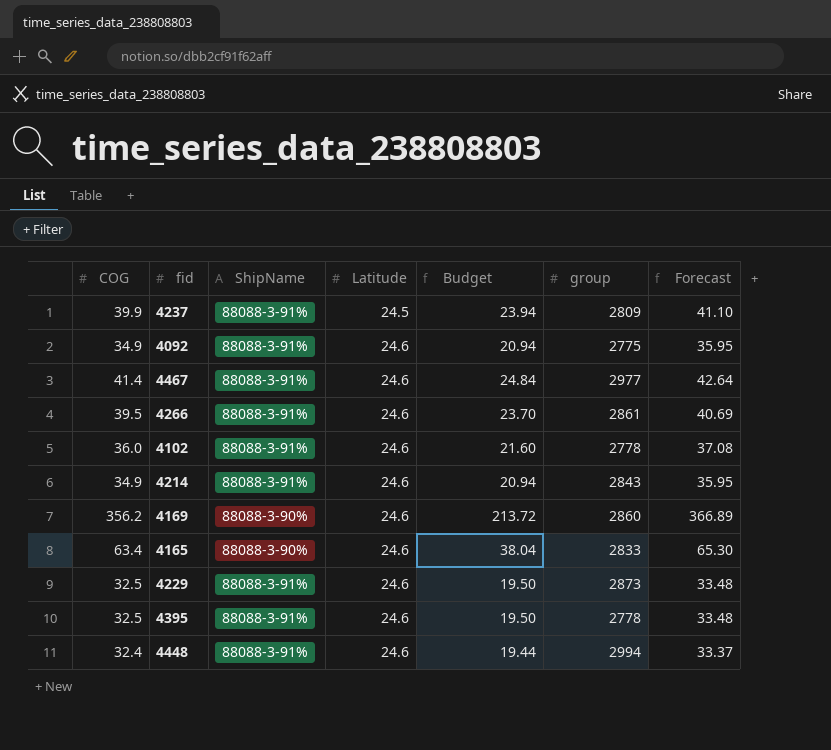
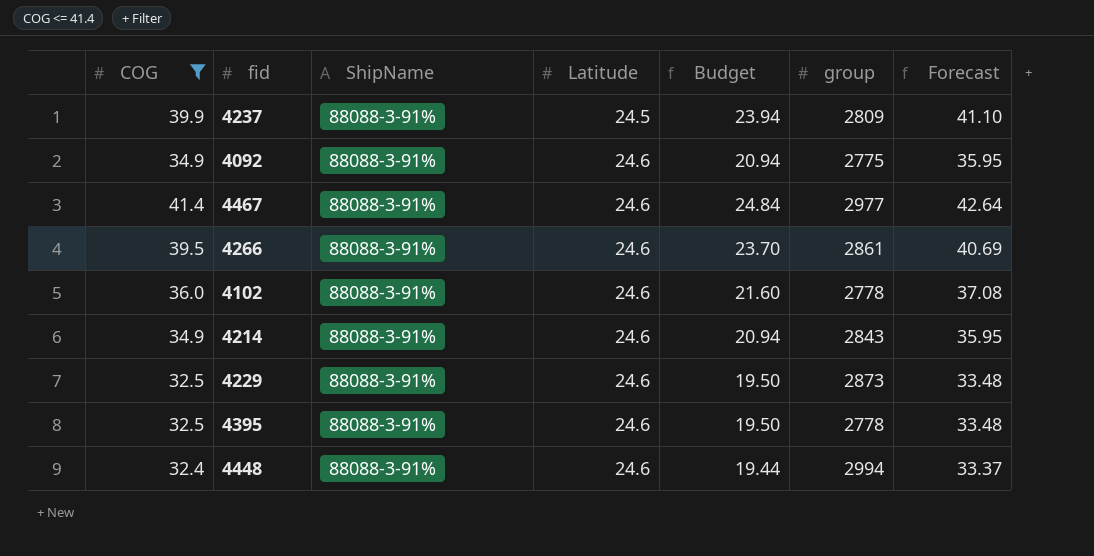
filter: none -> COG <= 41.4

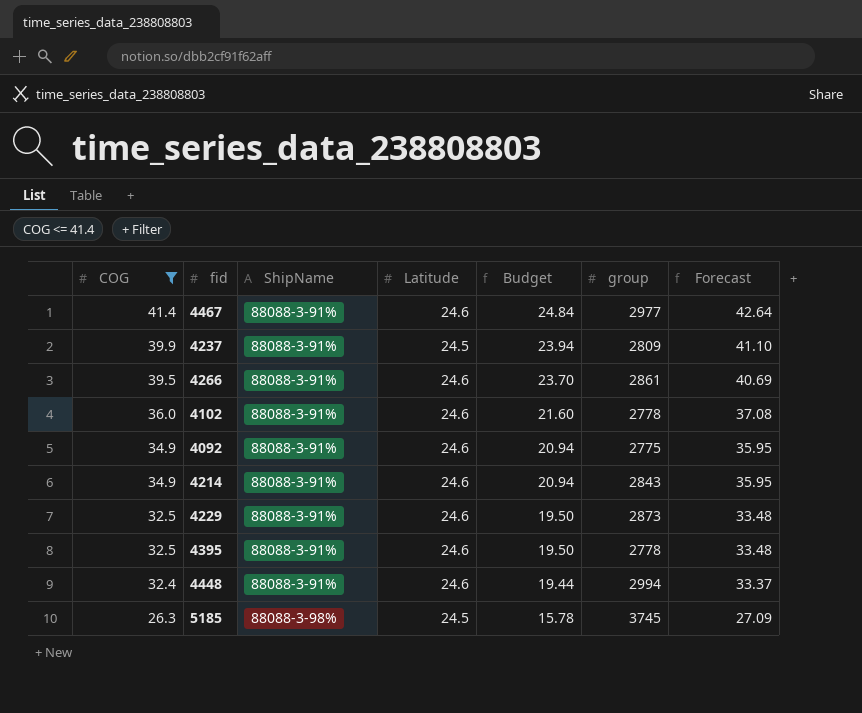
row order: Latitude ascending -> COG descending
row 5185: none -> 26.3 | 88088-3-98% | 24.5 | 15.78 | 3745 | 27.09

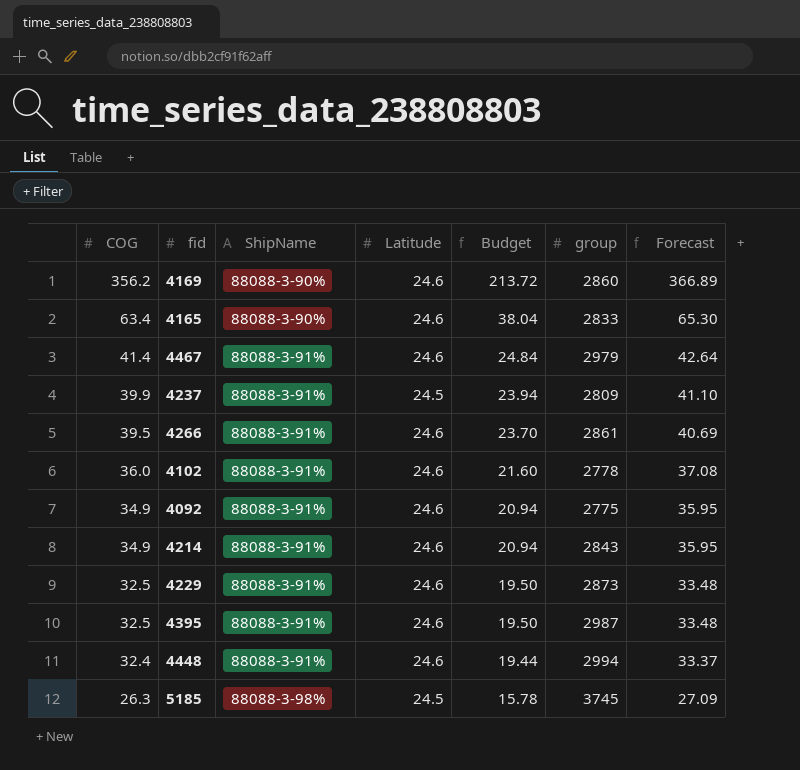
filter: COG <= 41.4 -> none
4467 | group: 2977 -> 2979
4395 | group: 2778 -> 2987

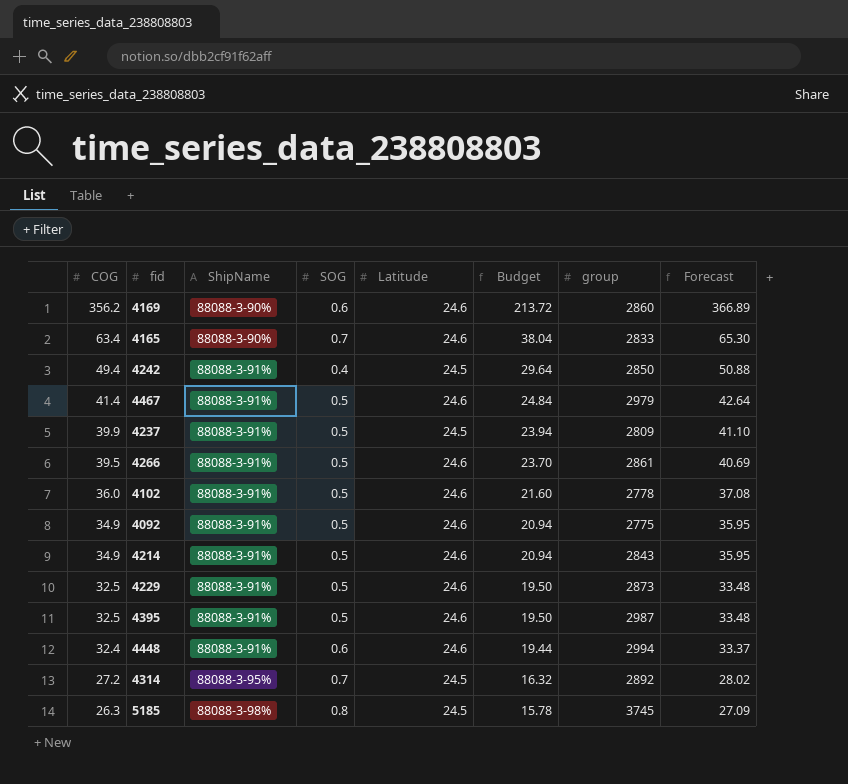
column SOG | position: none -> 4
row 4242: none -> 49.4 | 88088-3-91% | 0.4 | 24.5 | 29.64 | 2850 | 50.88
row 4314: none -> 27.2 | 88088-3-95% | 0.7 | 24.5 | 16.32 | 2892 | 28.02

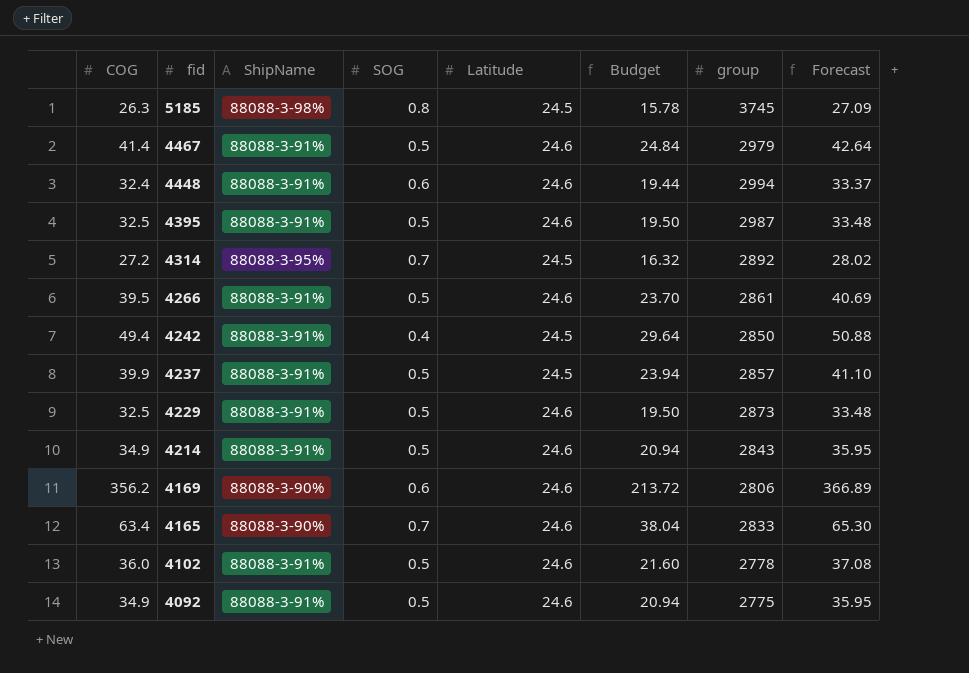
row order: COG descending -> fid descending
4237 | group: 2809 -> 2857
4169 | group: 2860 -> 2806

